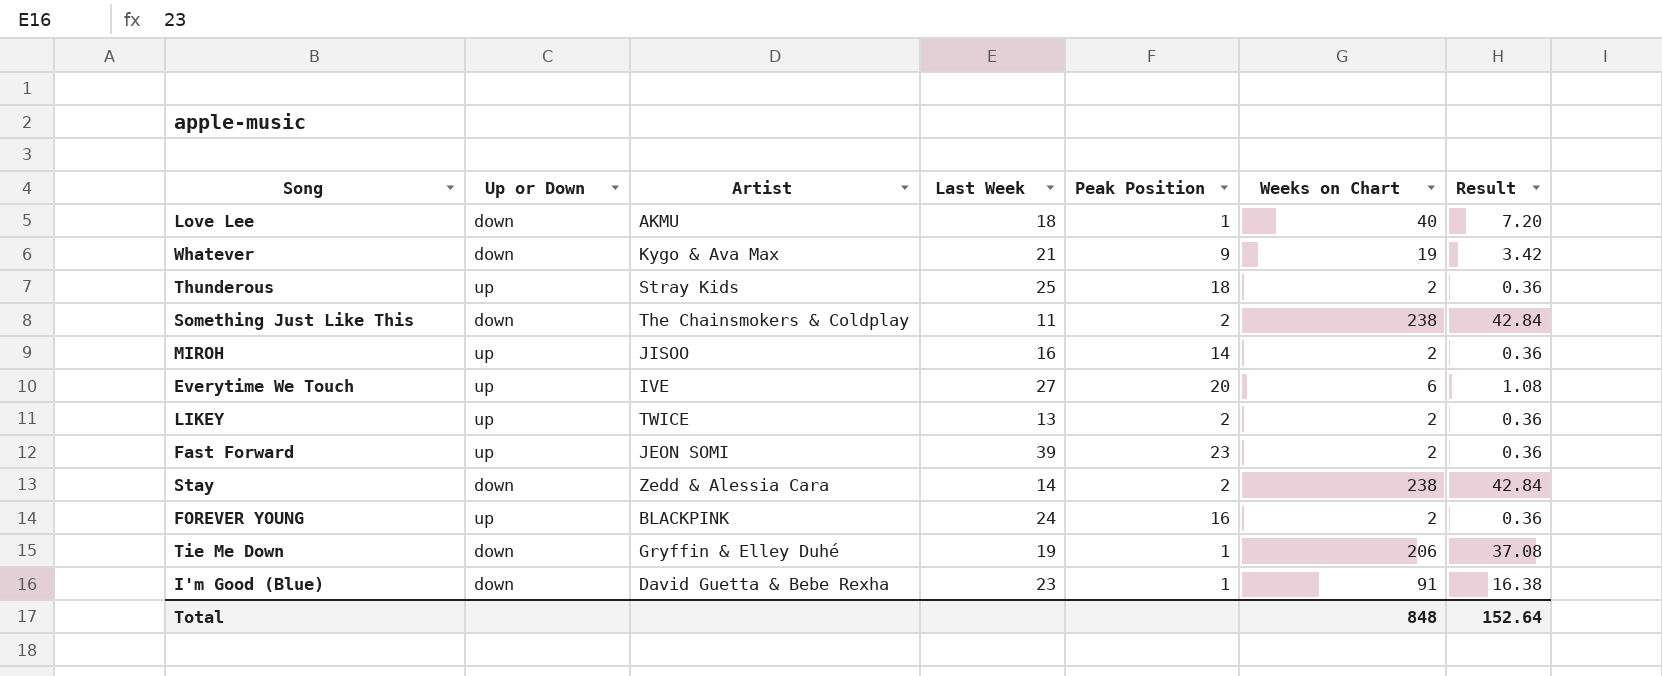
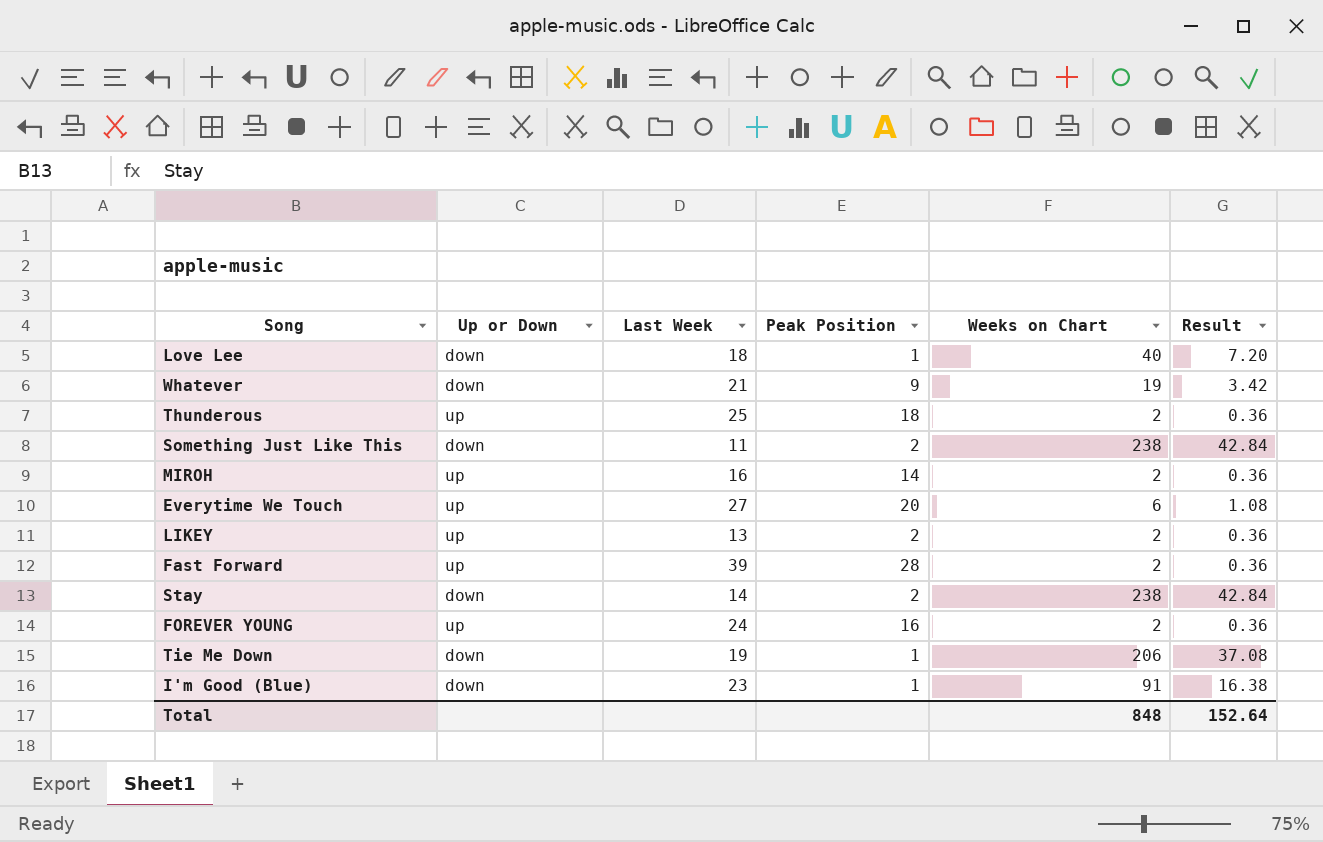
column Artist | position: 3 -> none
Fast Forward | Peak Position: 23 -> 28

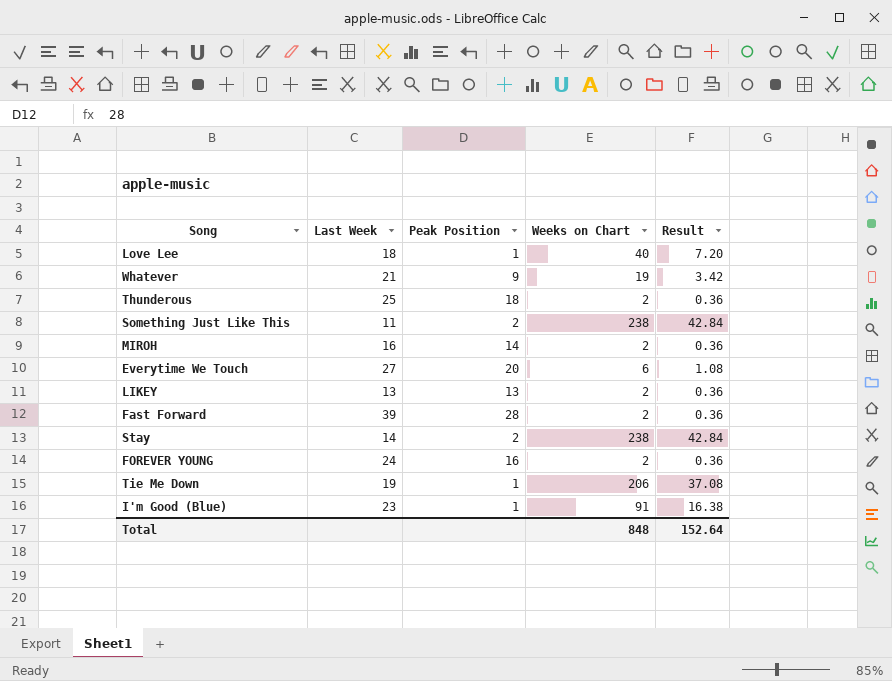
column Up or Down | position: 2 -> none
LIKEY | Peak Position: 2 -> 13

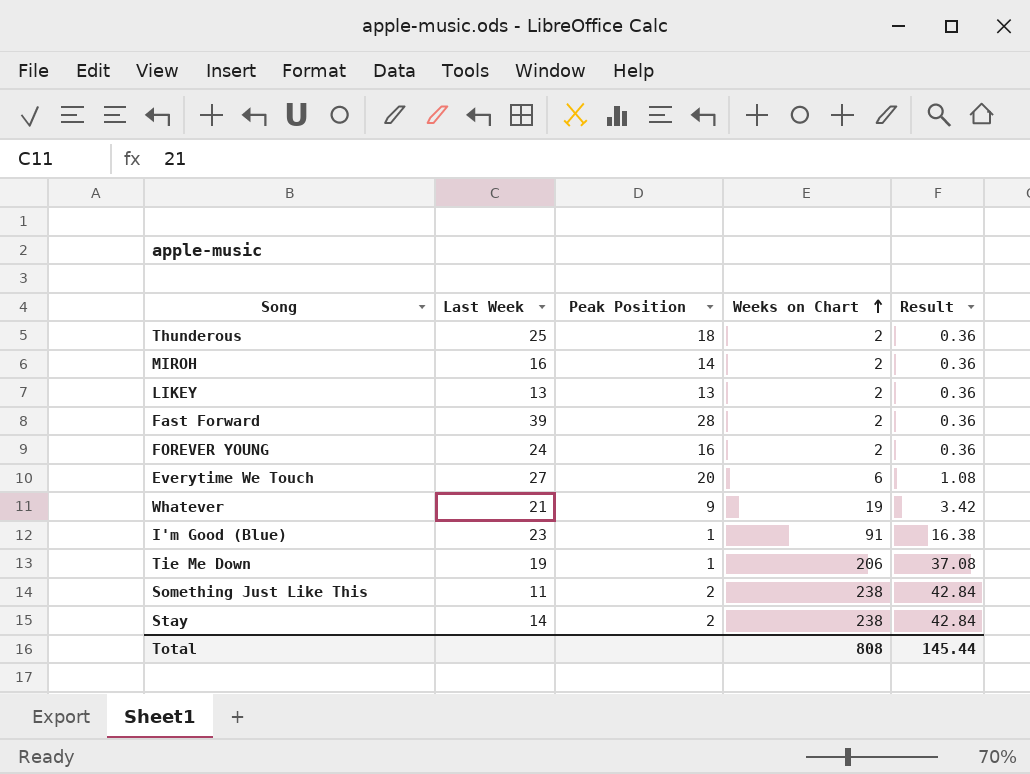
row order: none -> Weeks on Chart ascending
row Love Lee: 18 | 1 | 40 | 7.20 -> none
Total | Weeks on Chart: 848 -> 808
Total | Result: 152.64 -> 145.44

